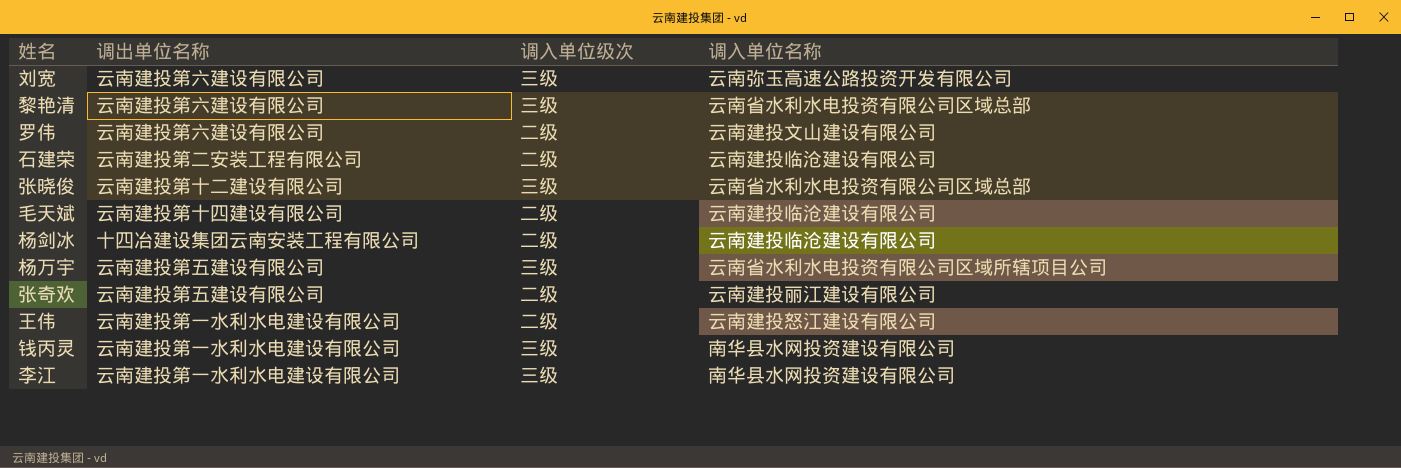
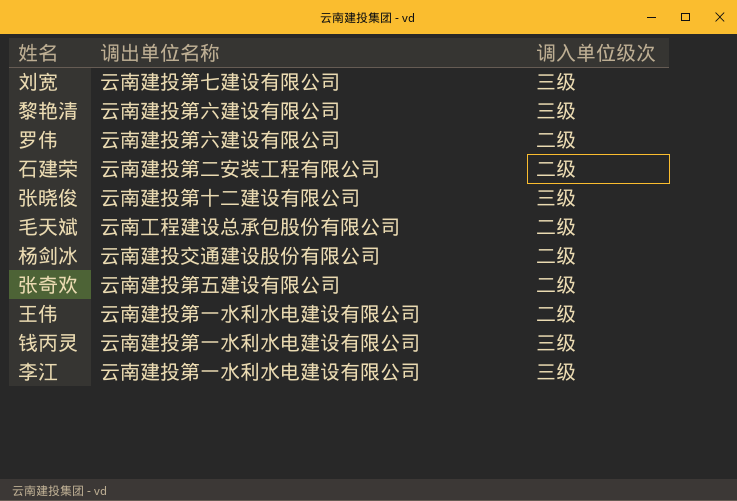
column 调入单位名称 | position: 4 -> none
row 杨万宇: 云南建投第五建设有限公司 | 三级 | 云南省水利水电投资有限公司区域所辖项目公司 -> none
刘宽 | 调出单位名称: 云南建投第六建设有限公司 -> 云南建投第七建设有限公司
毛天斌 | 调出单位名称: 云南建投第十四建设有限公司 -> 云南工程建设总承包股份有限公司
杨剑冰 | 调出单位名称: 十四冶建设集团云南安装工程有限公司 -> 云南建投交通建设股份有限公司

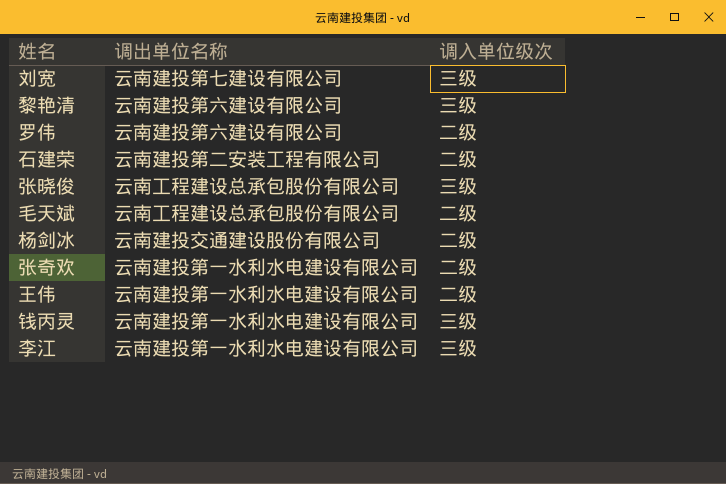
张晓俊 | 调出单位名称: 云南建投第十二建设有限公司 -> 云南工程建设总承包股份有限公司
张奇欢 | 调出单位名称: 云南建投第五建设有限公司 -> 云南建投第一水利水电建设有限公司

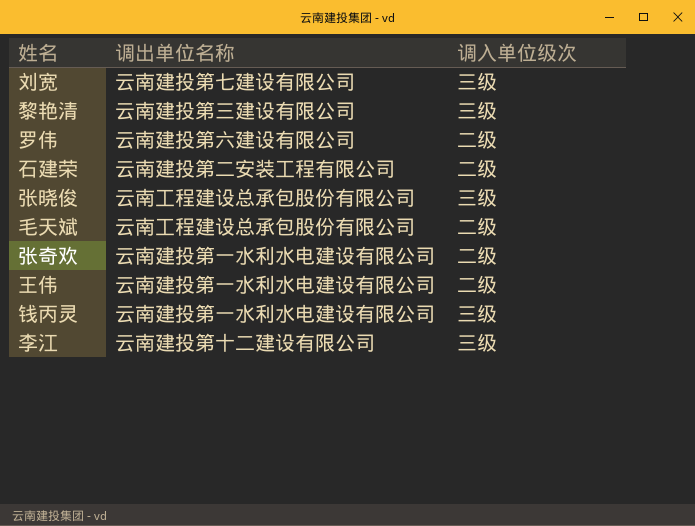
row 杨剑冰: 云南建投交通建设股份有限公司 | 二级 -> none
黎艳清 | 调出单位名称: 云南建投第六建设有限公司 -> 云南建投第三建设有限公司
李江 | 调出单位名称: 云南建投第一水利水电建设有限公司 -> 云南建投第十二建设有限公司

